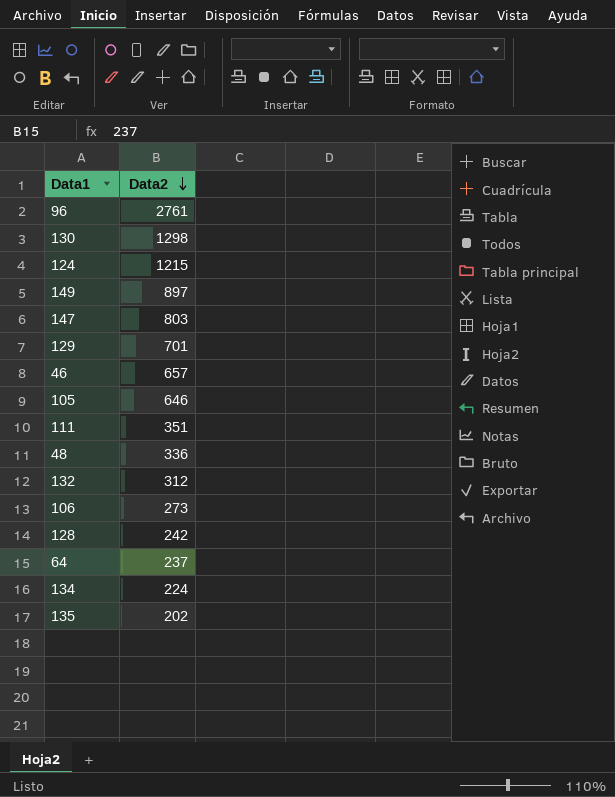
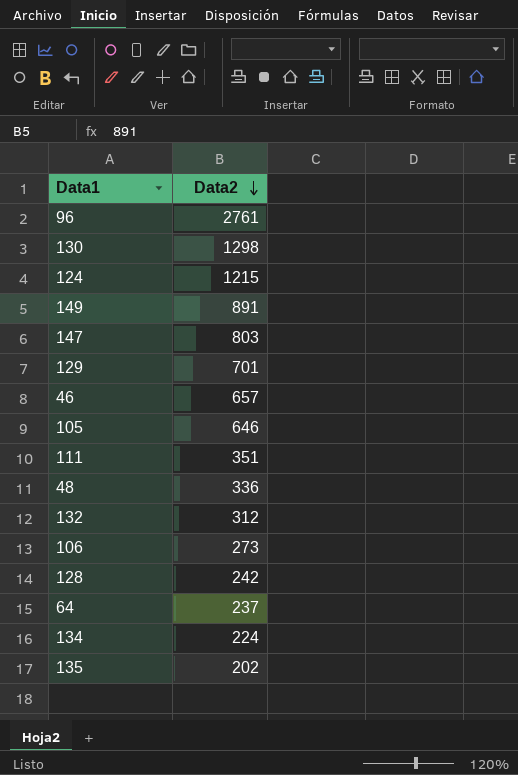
149 | Data2: 897 -> 891

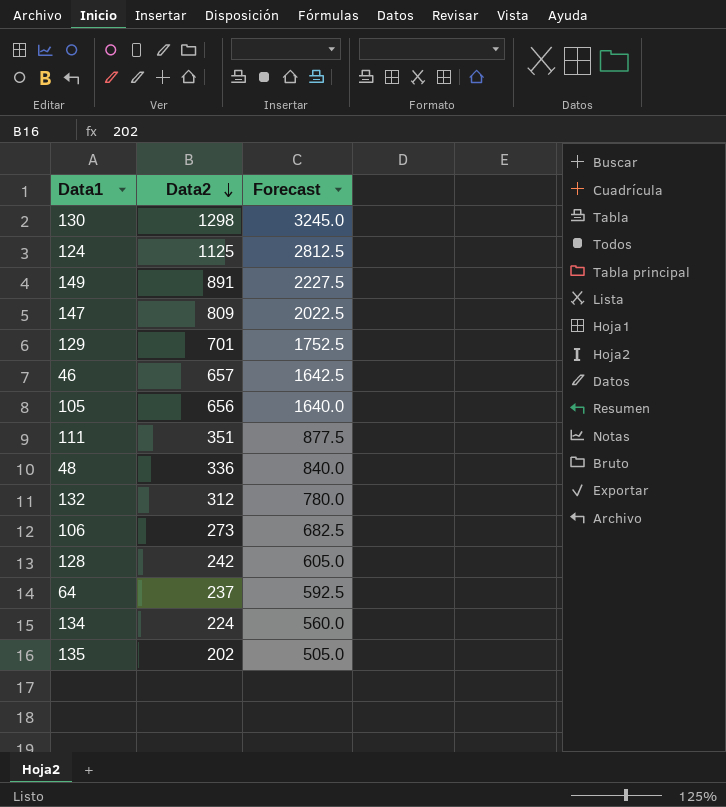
column Forecast | formula: none -> [Data2] * 2.5
row 96: 2761 -> none
124 | Data2: 1215 -> 1125
147 | Data2: 803 -> 809
105 | Data2: 646 -> 656

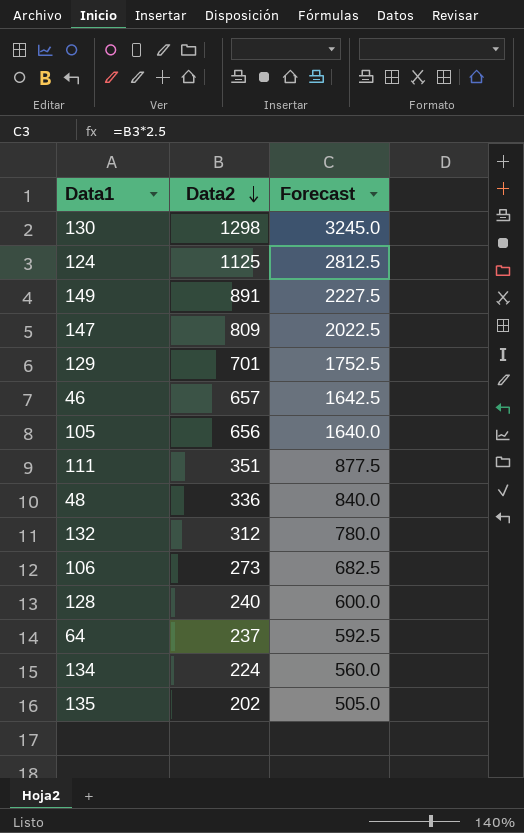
128 | Data2: 242 -> 240
128 | Forecast: 605.0 -> 600.0

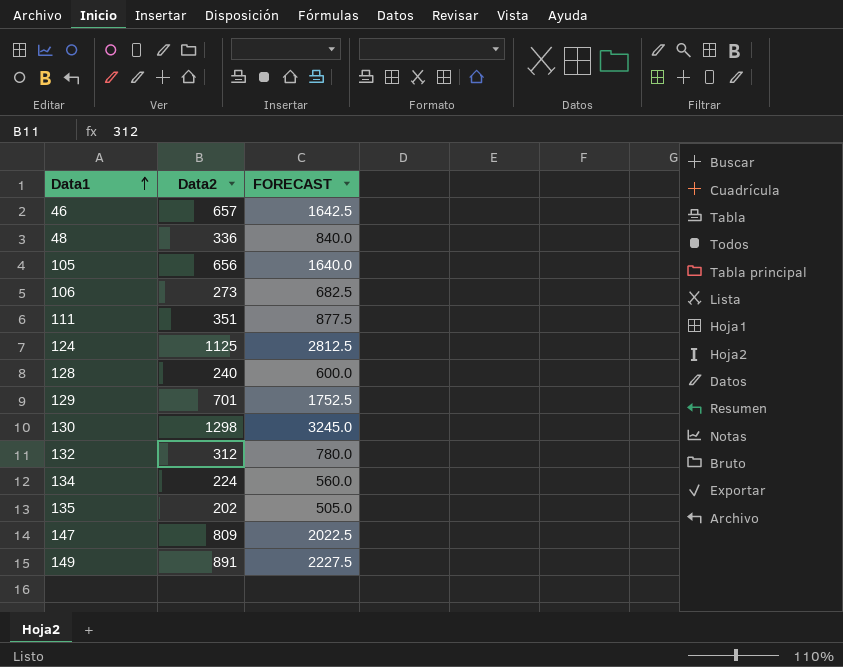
row order: Data2 descending -> Data1 ascending
column name: Forecast -> FORECAST
row 64: 237 | 592.5 -> none

